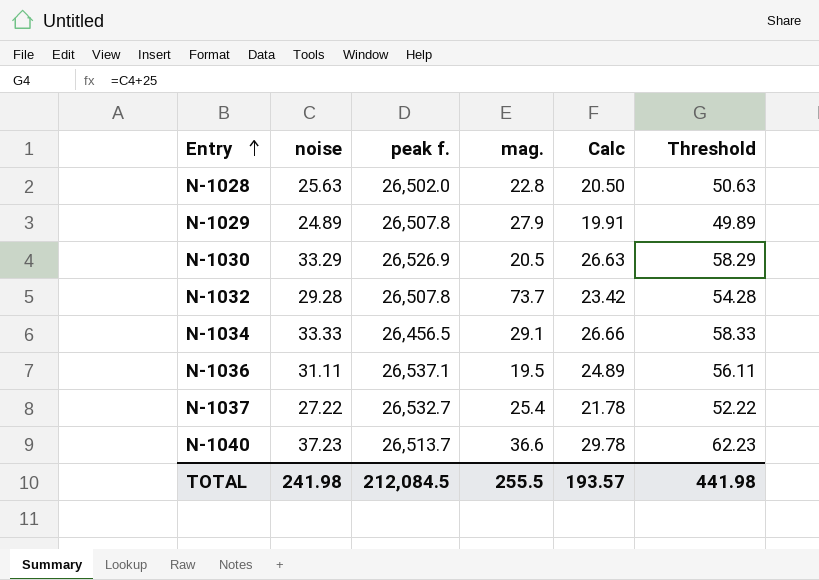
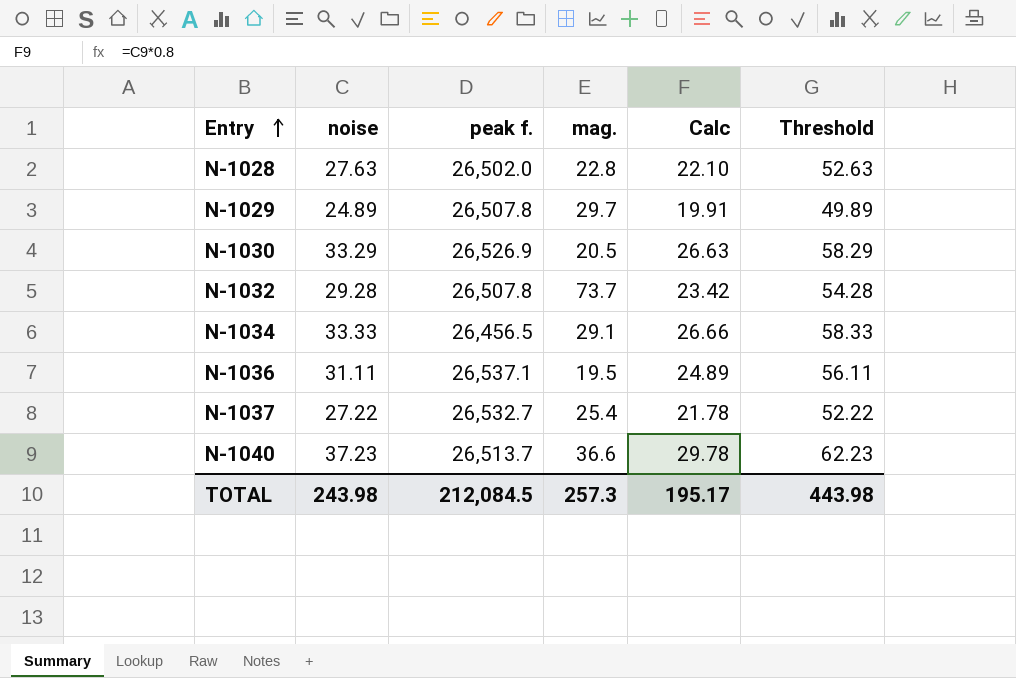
N-1028 | noise: 25.63 -> 27.63
N-1028 | Calc: 20.50 -> 22.10
N-1028 | Threshold: 50.63 -> 52.63
N-1029 | mag.: 27.9 -> 29.7
TOTAL | noise: 241.98 -> 243.98
TOTAL | mag.: 255.5 -> 257.3
TOTAL | Calc: 193.57 -> 195.17
TOTAL | Threshold: 441.98 -> 443.98

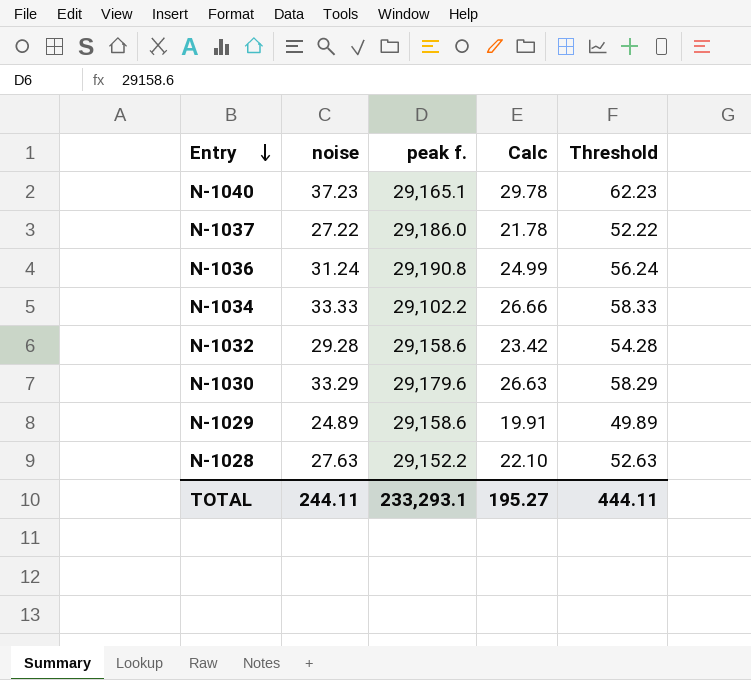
row order: Entry ascending -> Entry descending
column mag. | position: 4 -> none
N-1040 | peak f.: 26,513.7 -> 29,165.1
N-1037 | peak f.: 26,532.7 -> 29,186.0
N-1036 | noise: 31.11 -> 31.24
N-1036 | peak f.: 26,537.1 -> 29,190.8
N-1036 | Calc: 24.89 -> 24.99
N-1036 | Threshold: 56.11 -> 56.24
N-1034 | peak f.: 26,456.5 -> 29,102.2
N-1032 | peak f.: 26,507.8 -> 29,158.6
N-1030 | peak f.: 26,526.9 -> 29,179.6
N-1029 | peak f.: 26,507.8 -> 29,158.6
N-1028 | peak f.: 26,502.0 -> 29,152.2
TOTAL | noise: 243.98 -> 244.11
TOTAL | peak f.: 212,084.5 -> 233,293.1
TOTAL | Calc: 195.17 -> 195.27
TOTAL | Threshold: 443.98 -> 444.11

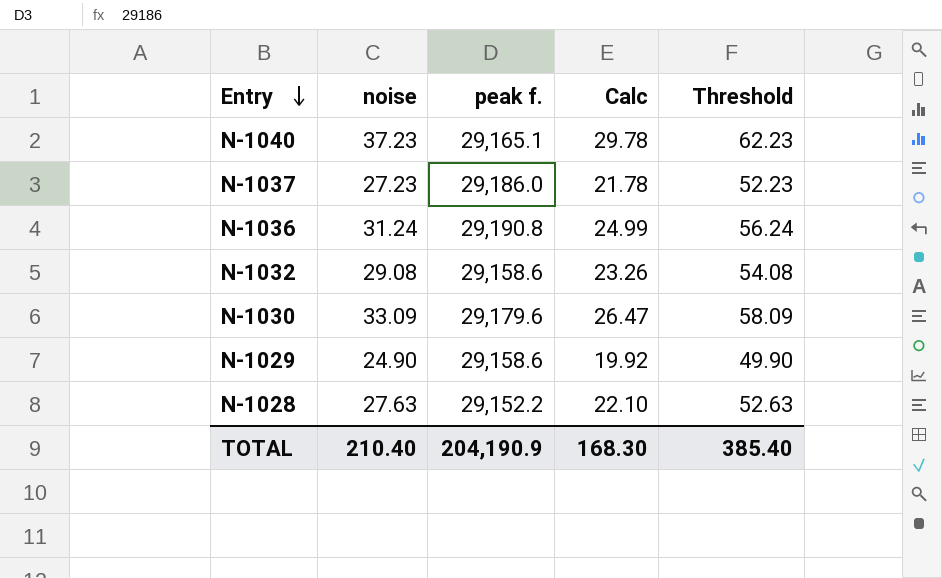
row N-1034: 33.33 | 29,102.2 | 26.66 | 58.33 -> none
N-1037 | noise: 27.22 -> 27.23
N-1037 | Threshold: 52.22 -> 52.23
N-1032 | noise: 29.28 -> 29.08
N-1032 | Calc: 23.42 -> 23.26
N-1032 | Threshold: 54.28 -> 54.08
N-1030 | noise: 33.29 -> 33.09
N-1030 | Calc: 26.63 -> 26.47
N-1030 | Threshold: 58.29 -> 58.09
N-1029 | noise: 24.89 -> 24.90
N-1029 | Calc: 19.91 -> 19.92
N-1029 | Threshold: 49.89 -> 49.90
TOTAL | noise: 244.11 -> 210.40
TOTAL | peak f.: 233,293.1 -> 204,190.9
TOTAL | Calc: 195.27 -> 168.30
TOTAL | Threshold: 444.11 -> 385.40

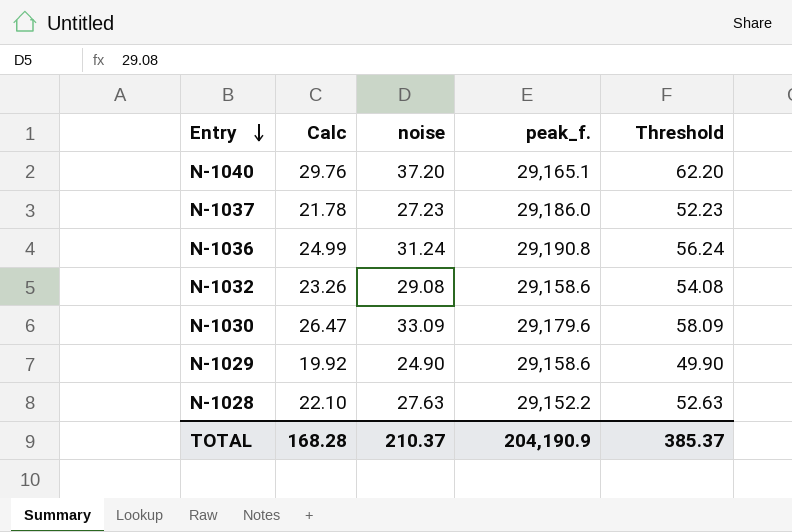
column Calc | position: 4 -> 2
column name: peak f. -> peak_f.
N-1040 | Calc: 29.78 -> 29.76
N-1040 | noise: 37.23 -> 37.20
N-1040 | Threshold: 62.23 -> 62.20
TOTAL | Calc: 168.30 -> 168.28
TOTAL | noise: 210.40 -> 210.37
TOTAL | Threshold: 385.40 -> 385.37

